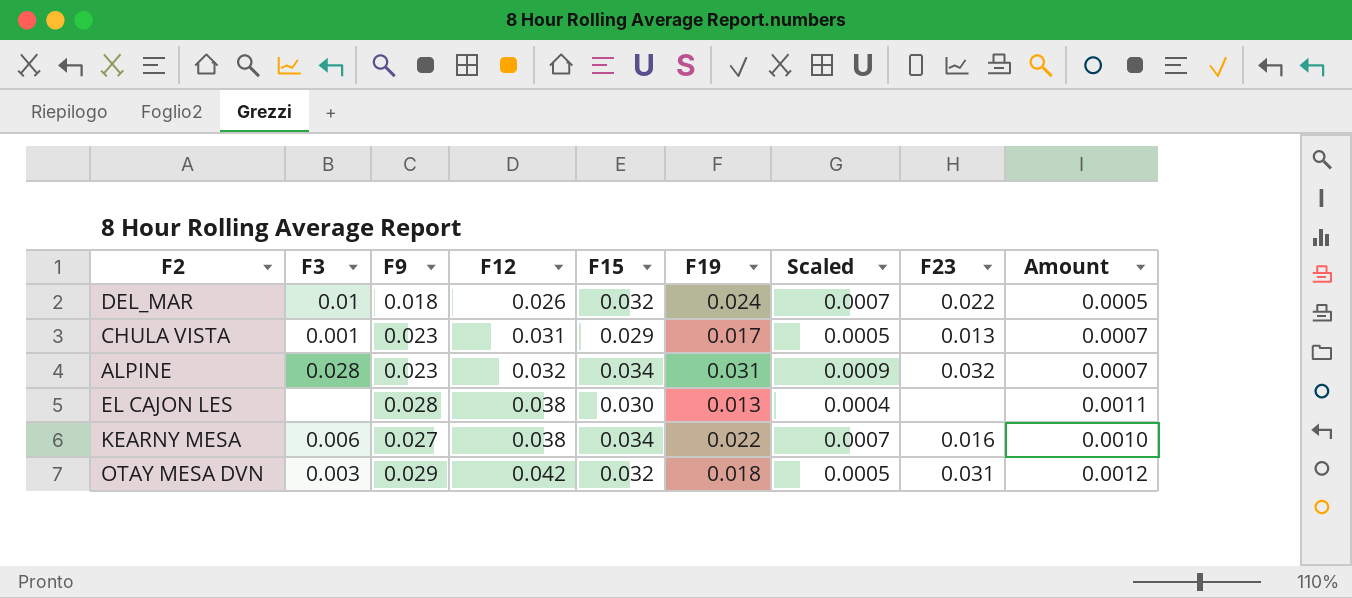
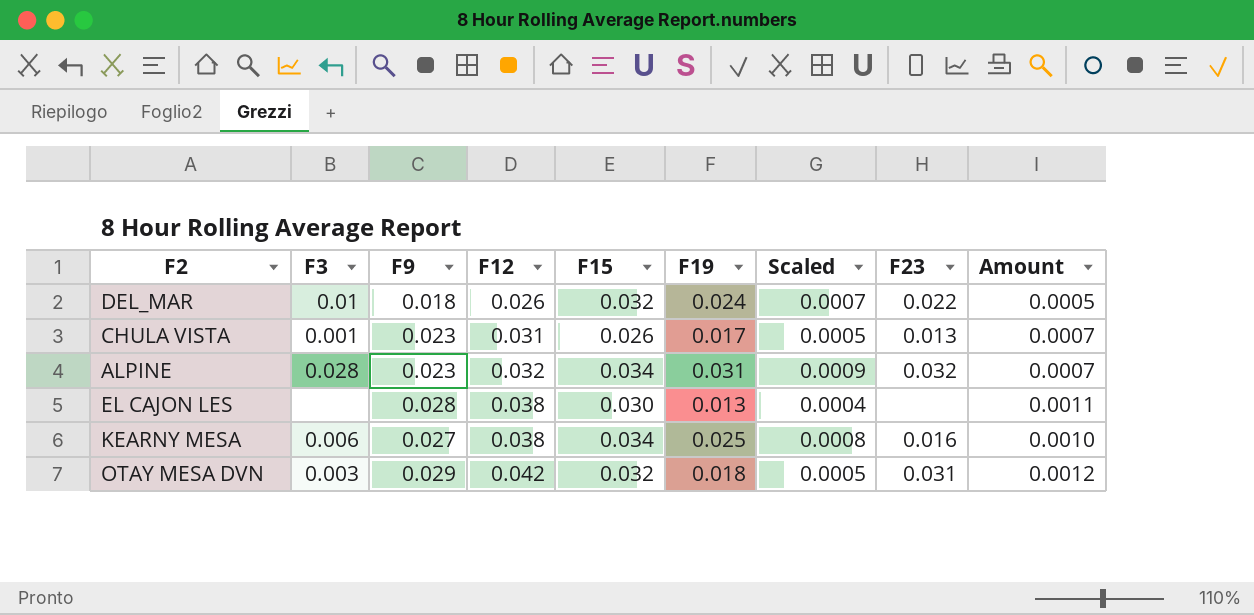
CHULA VISTA | F15: 0.029 -> 0.026
KEARNY MESA | F19: 0.022 -> 0.025
KEARNY MESA | Scaled: 0.0007 -> 0.0008

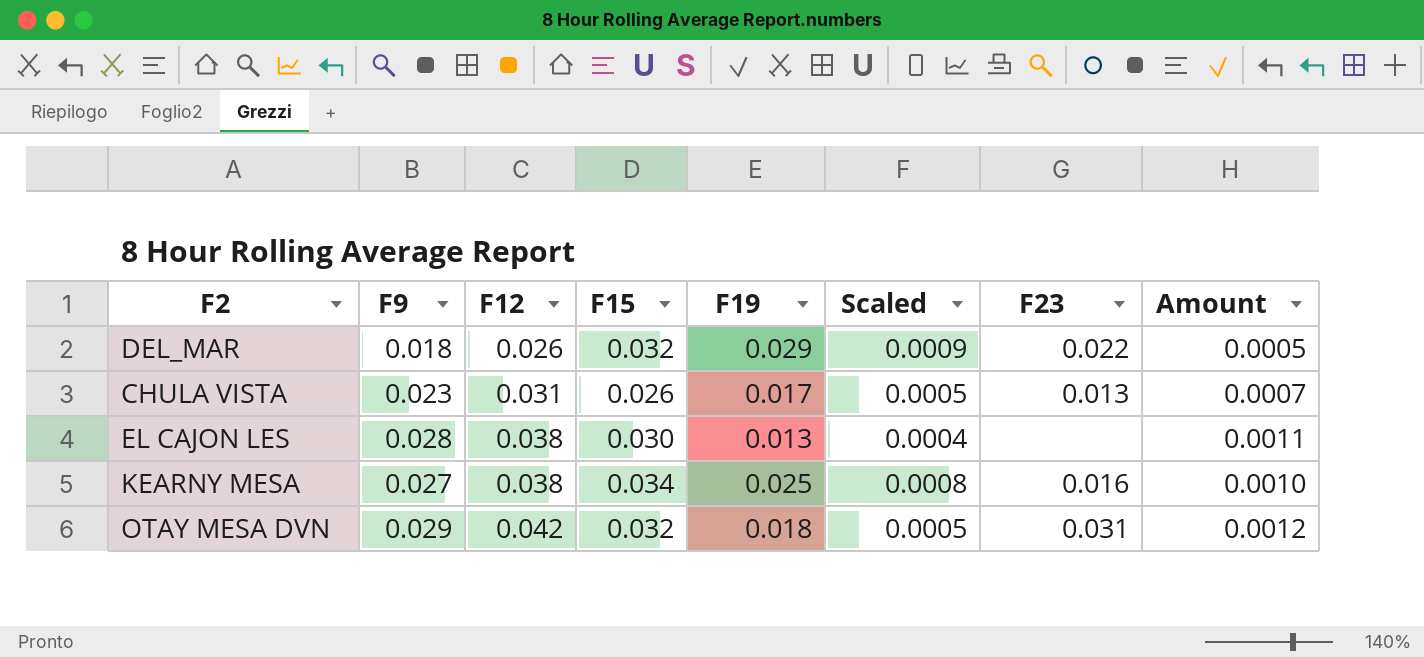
column F3 | position: 2 -> none
row ALPINE: 0.028 | 0.023 | 0.032 | 0.034 | 0.031 | 0.0009 | 0.032 | 0.0007 -> none
DEL_MAR | F19: 0.024 -> 0.029
DEL_MAR | Scaled: 0.0007 -> 0.0009

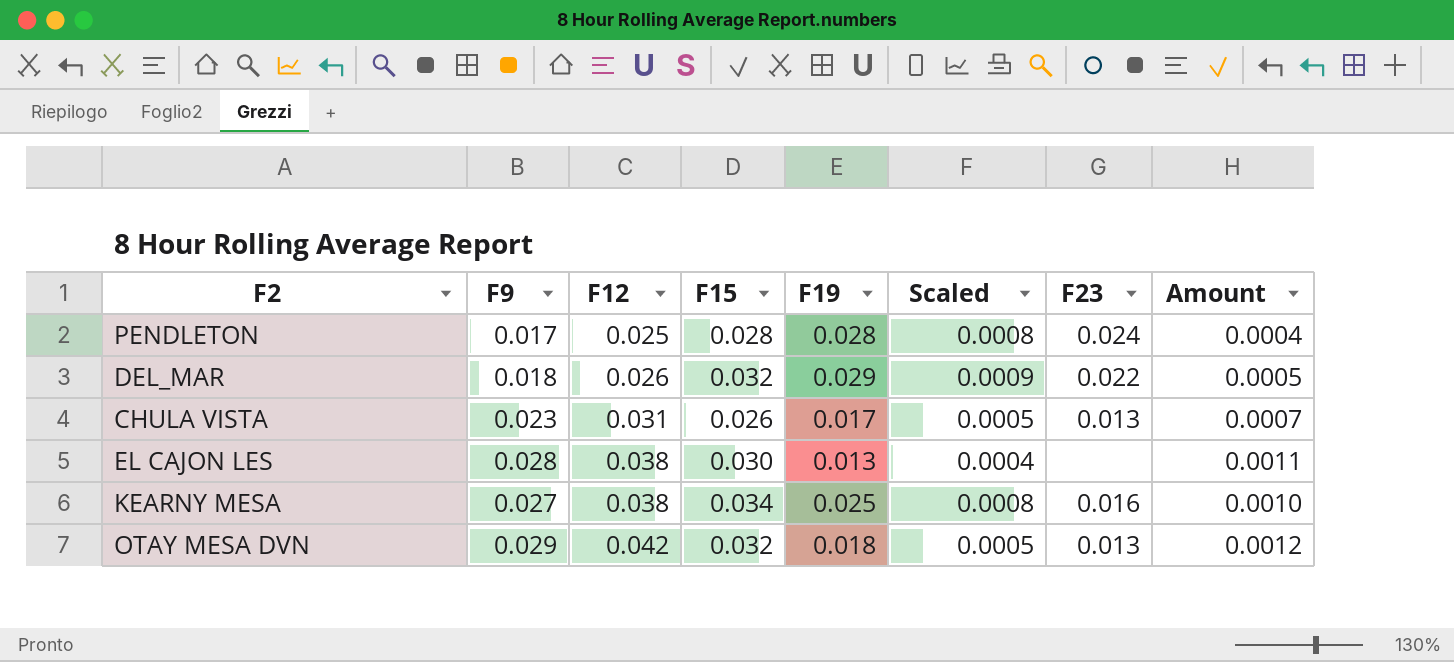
row PENDLETON: none -> 0.017 | 0.025 | 0.028 | 0.028 | 0.0008 | 0.024 | 0.0004
OTAY MESA DVN | F23: 0.031 -> 0.013

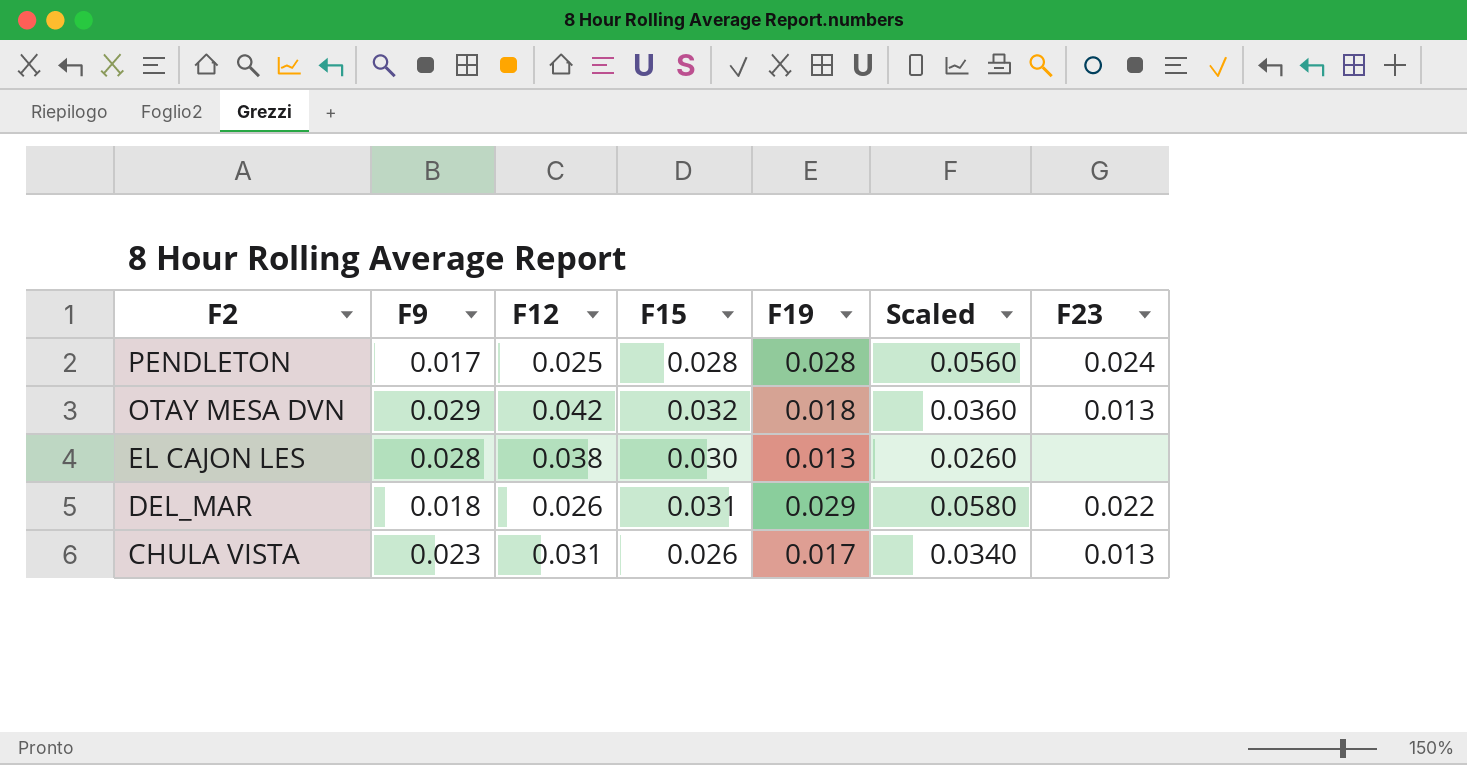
row order: F12 ascending -> F2 descending
column Amount | formula: [F9] * [F12] -> none
column Scaled | formula: [F19] * 0.03 -> [F19] * 2
row KEARNY MESA: 0.027 | 0.038 | 0.034 | 0.025 | 0.0008 | 0.016 | 0.0010 -> none
DEL_MAR | F15: 0.032 -> 0.031

